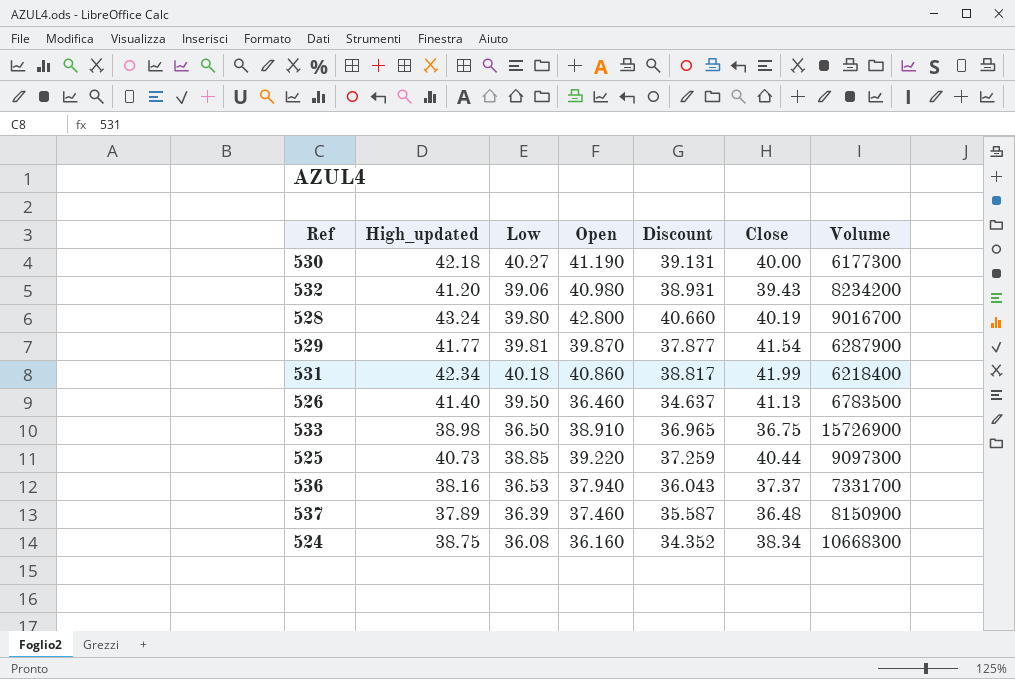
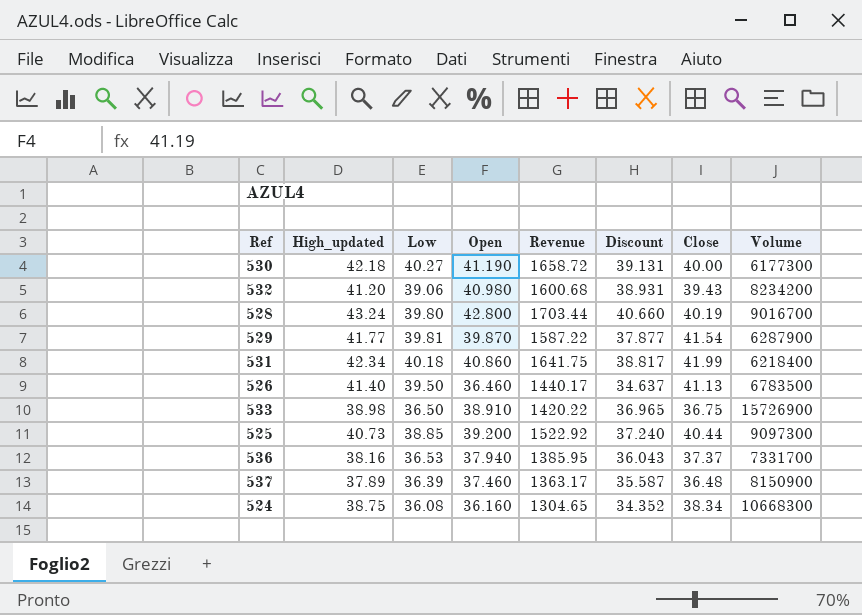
column Revenue | formula: none -> [Low] * [Open]
525 | Open: 39.220 -> 39.200
525 | Discount: 37.259 -> 37.240

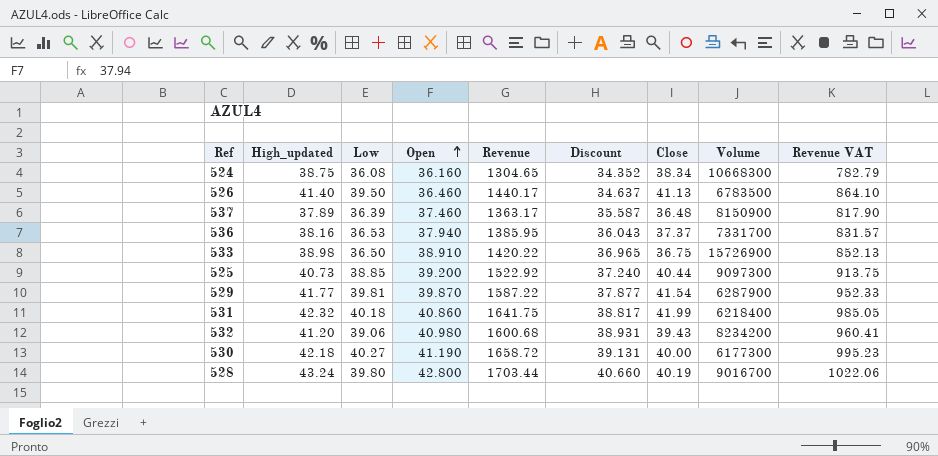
row order: none -> Open ascending
column Revenue VAT | formula: none -> [Revenue] * 0.6
531 | High_updated: 42.34 -> 42.32

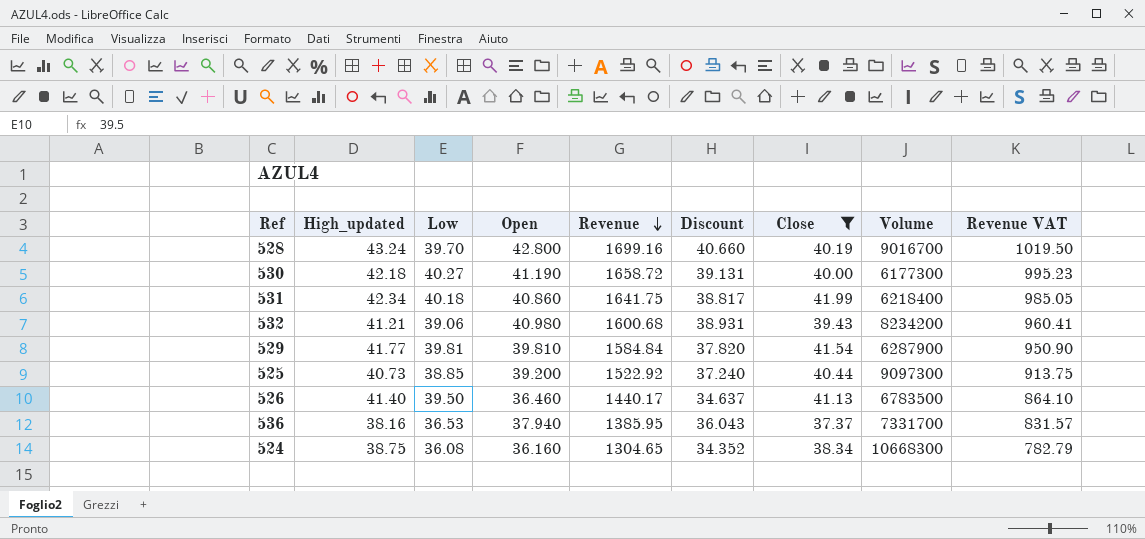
filter: none -> Close >= 37.37
row order: Open ascending -> Revenue descending
528 | Low: 39.80 -> 39.70
528 | Revenue: 1703.44 -> 1699.16
528 | Revenue VAT: 1022.06 -> 1019.50
531 | High_updated: 42.32 -> 42.34
532 | High_updated: 41.20 -> 41.21
529 | Open: 39.870 -> 39.810
529 | Revenue: 1587.22 -> 1584.84
529 | Discount: 37.877 -> 37.820
529 | Revenue VAT: 952.33 -> 950.90

